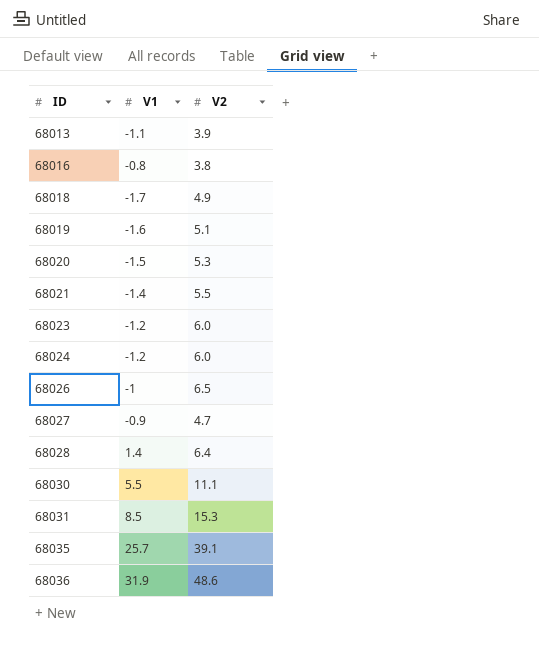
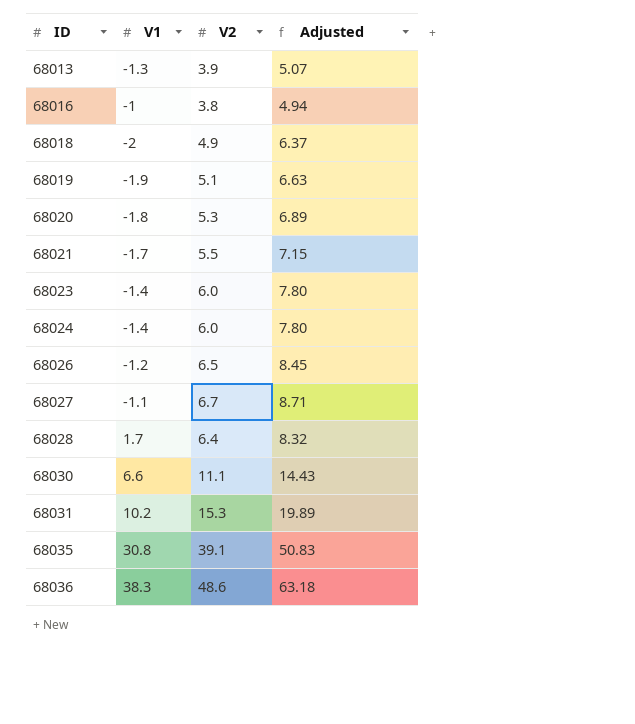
column Adjusted | formula: none -> [V2] * 1.3
68013 | V1: -1.1 -> -1.3
68016 | V1: -0.8 -> -1
68018 | V1: -1.7 -> -2
68019 | V1: -1.6 -> -1.9
68020 | V1: -1.5 -> -1.8
68021 | V1: -1.4 -> -1.7
68023 | V1: -1.2 -> -1.4
68024 | V1: -1.2 -> -1.4
68026 | V1: -1 -> -1.2
68027 | V1: -0.9 -> -1.1
68027 | V2: 4.7 -> 6.7
68028 | V1: 1.4 -> 1.7
68030 | V1: 5.5 -> 6.6
68031 | V1: 8.5 -> 10.2
68035 | V1: 25.7 -> 30.8
68036 | V1: 31.9 -> 38.3

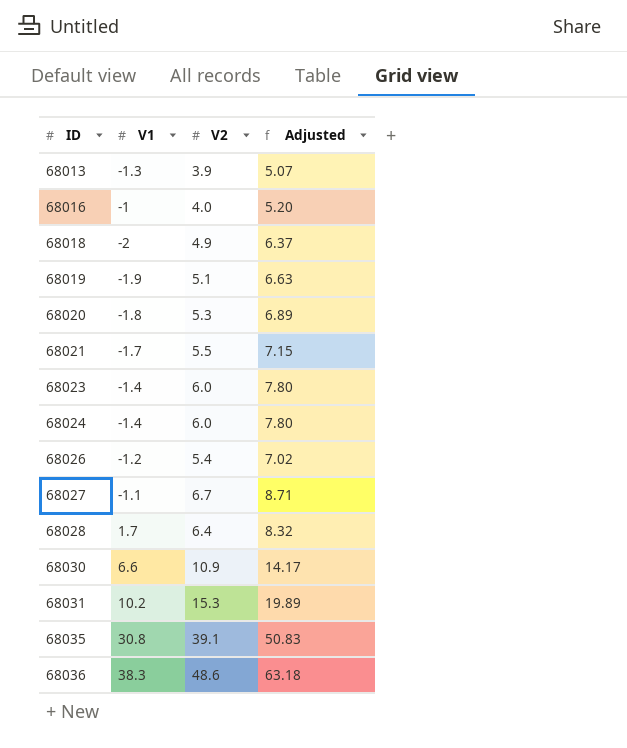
68016 | V2: 3.8 -> 4.0
68016 | Adjusted: 4.94 -> 5.20
68026 | V2: 6.5 -> 5.4
68026 | Adjusted: 8.45 -> 7.02
68030 | V2: 11.1 -> 10.9
68030 | Adjusted: 14.43 -> 14.17

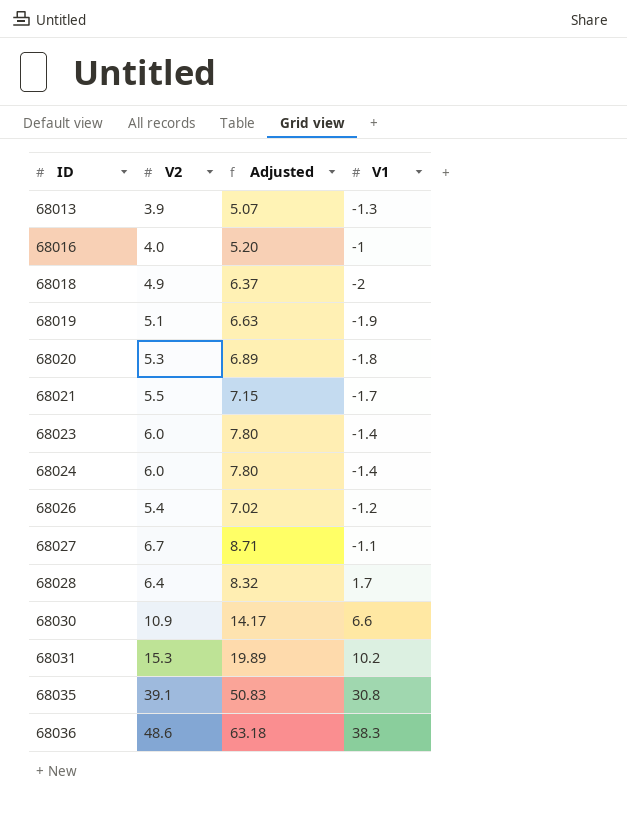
column V1 | position: 2 -> 4

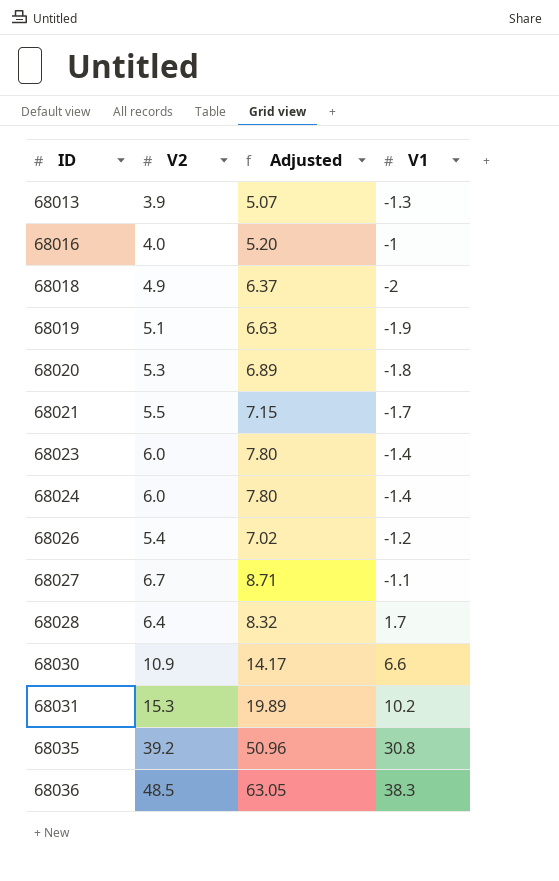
68035 | V2: 39.1 -> 39.2
68035 | Adjusted: 50.83 -> 50.96
68036 | V2: 48.6 -> 48.5
68036 | Adjusted: 63.18 -> 63.05

